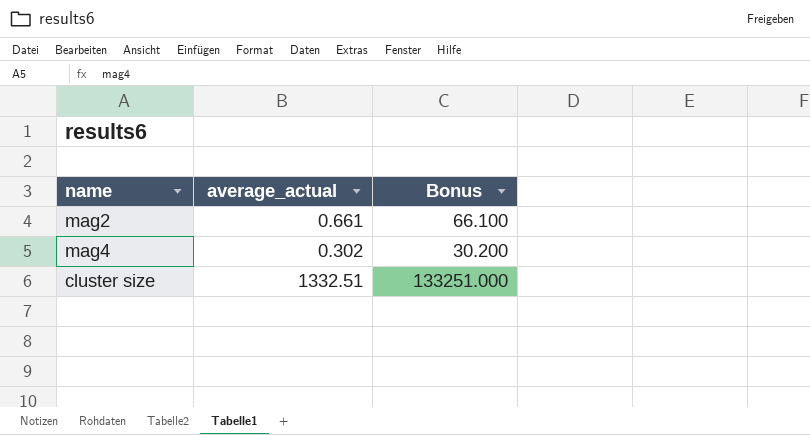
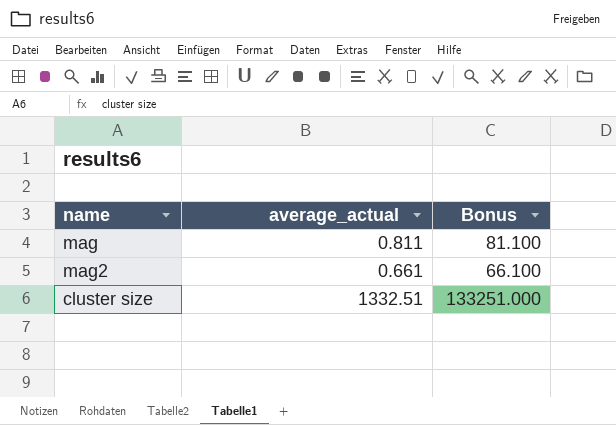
row mag4: 0.302 | 30.200 -> none
row mag: none -> 0.811 | 81.100

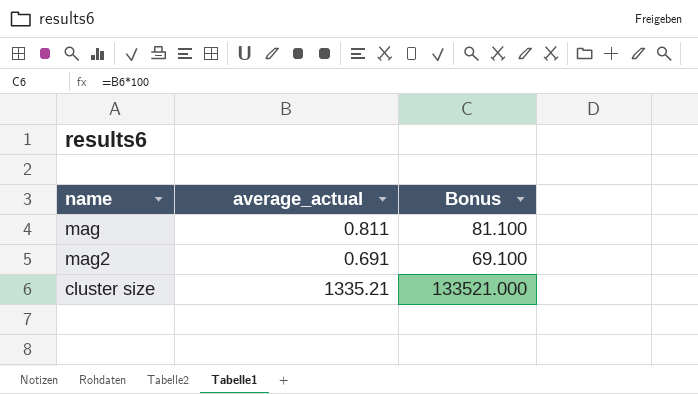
mag2 | average_actual: 0.661 -> 0.691
mag2 | Bonus: 66.100 -> 69.100
cluster size | average_actual: 1332.51 -> 1335.21
cluster size | Bonus: 133251.000 -> 133521.000

